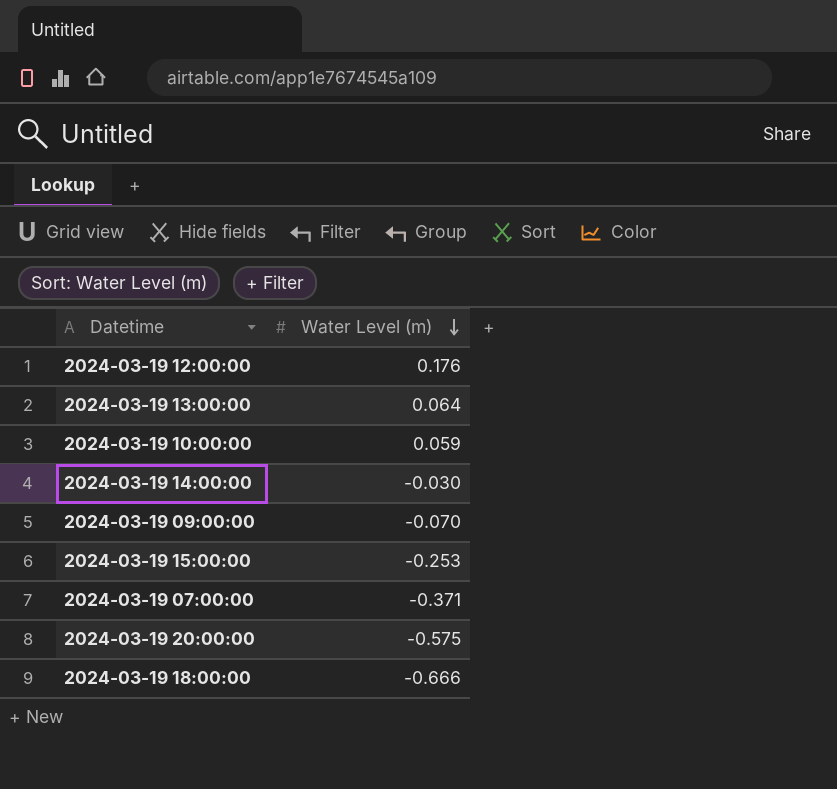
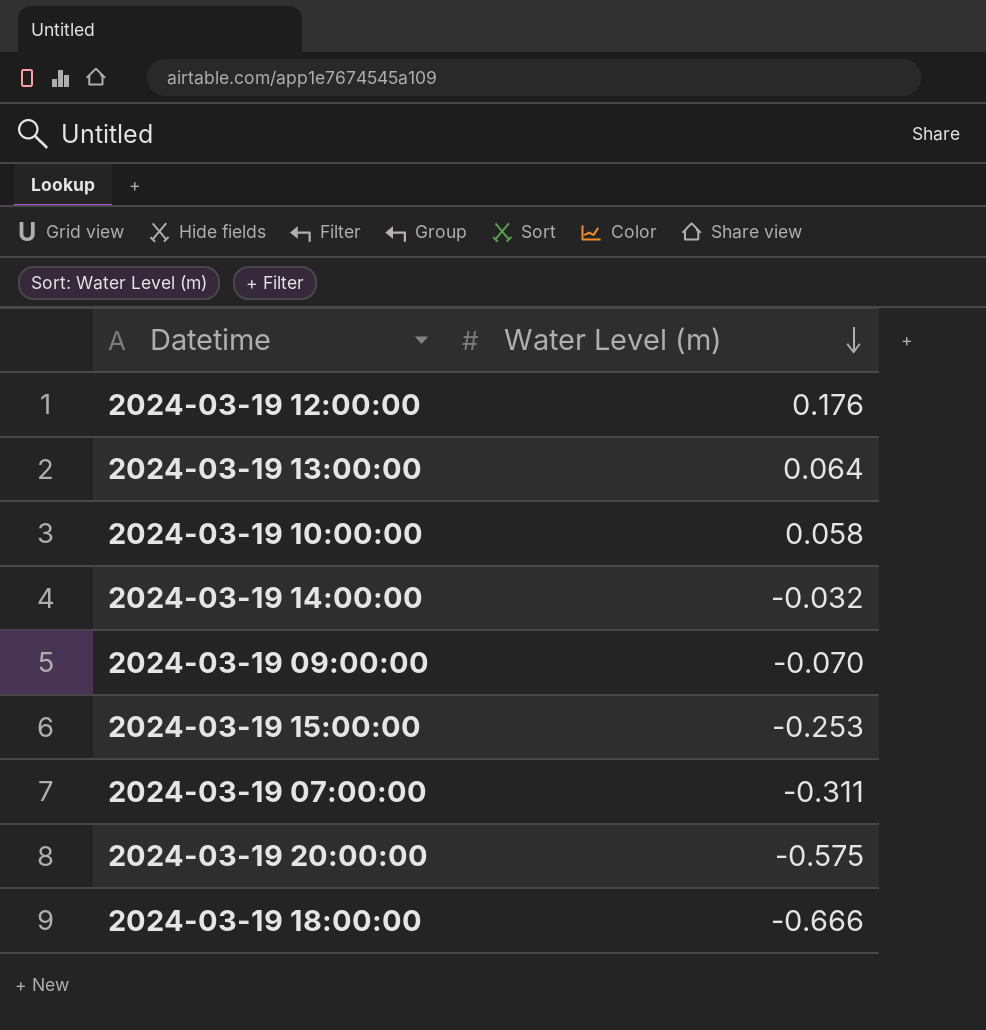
2024-03-19 10:00:00 | Water Level (m): 0.059 -> 0.058
2024-03-19 14:00:00 | Water Level (m): -0.030 -> -0.032
2024-03-19 07:00:00 | Water Level (m): -0.371 -> -0.311

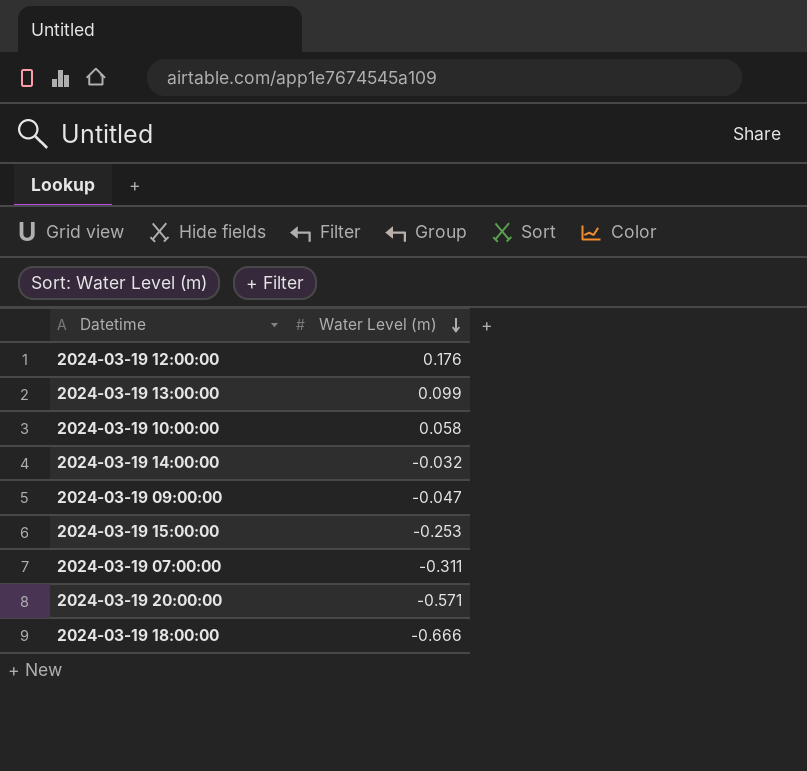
2024-03-19 13:00:00 | Water Level (m): 0.064 -> 0.099
2024-03-19 09:00:00 | Water Level (m): -0.070 -> -0.047
2024-03-19 20:00:00 | Water Level (m): -0.575 -> -0.571

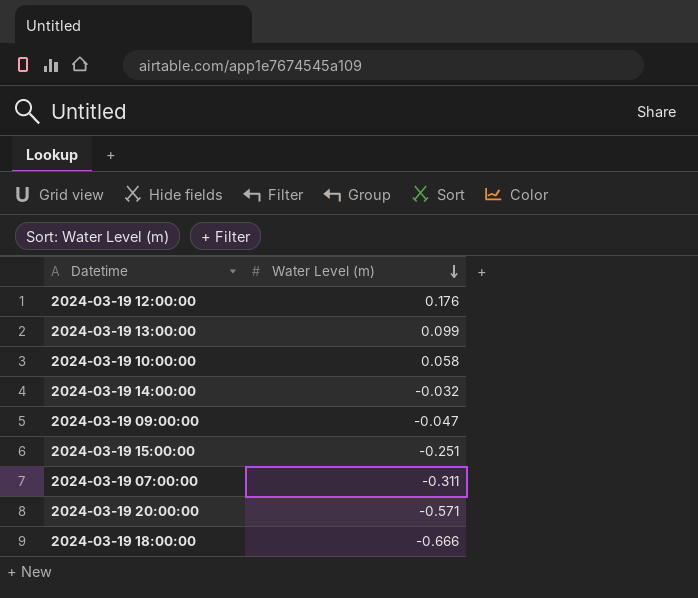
2024-03-19 15:00:00 | Water Level (m): -0.253 -> -0.251

